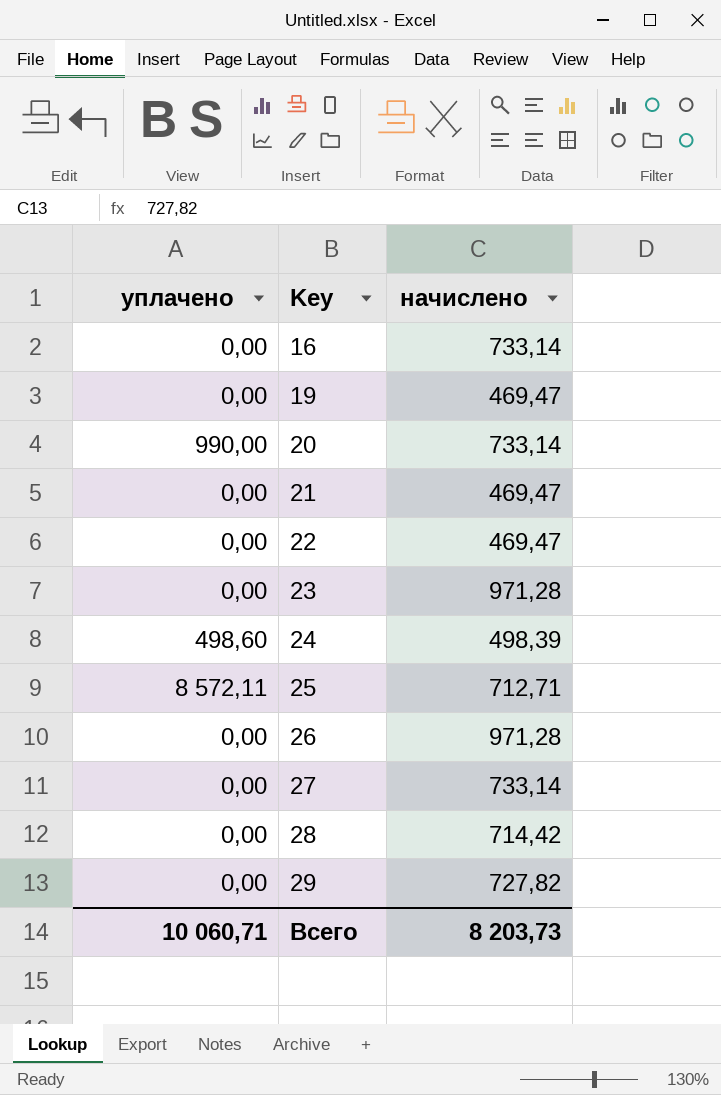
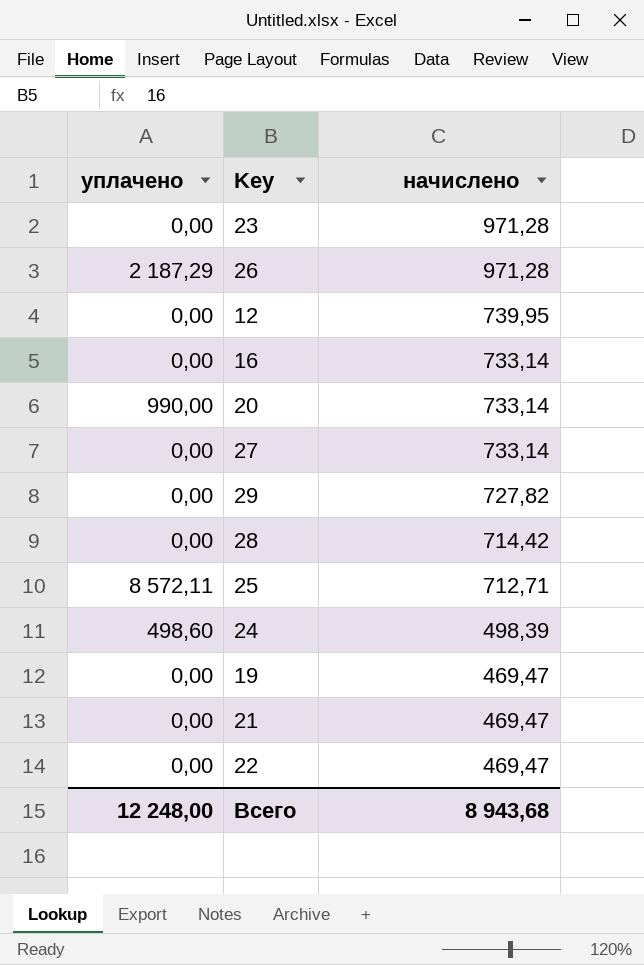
row order: Key ascending -> начислено descending
26 | уплачено: 0,00 -> 2 187,29
row 12: none -> 0,00 | 739,95
Всего | уплачено: 10 060,71 -> 12 248,00
Всего | начислено: 8 203,73 -> 8 943,68

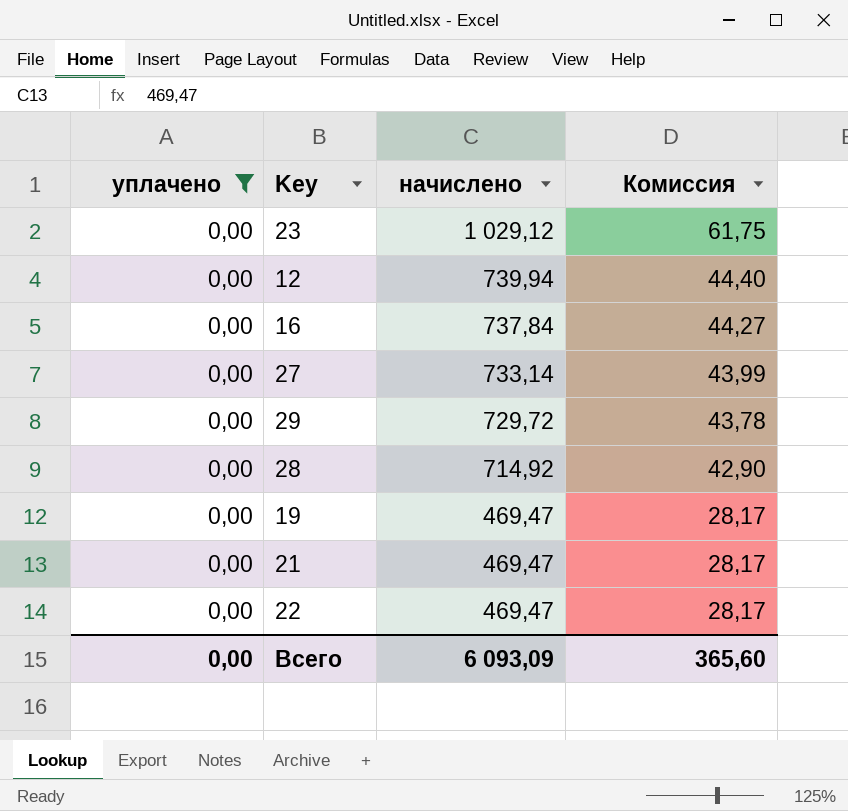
filter: none -> уплачено = 0,00
column Комиссия | formula: none -> [начислено] * 0,06
23 | начислено: 971,28 -> 1 029,12
12 | начислено: 739,95 -> 739,94
16 | начислено: 733,14 -> 737,84
29 | начислено: 727,82 -> 729,72
28 | начислено: 714,42 -> 714,92
Всего | уплачено: 12 248,00 -> 0,00
Всего | начислено: 8 943,68 -> 6 093,09

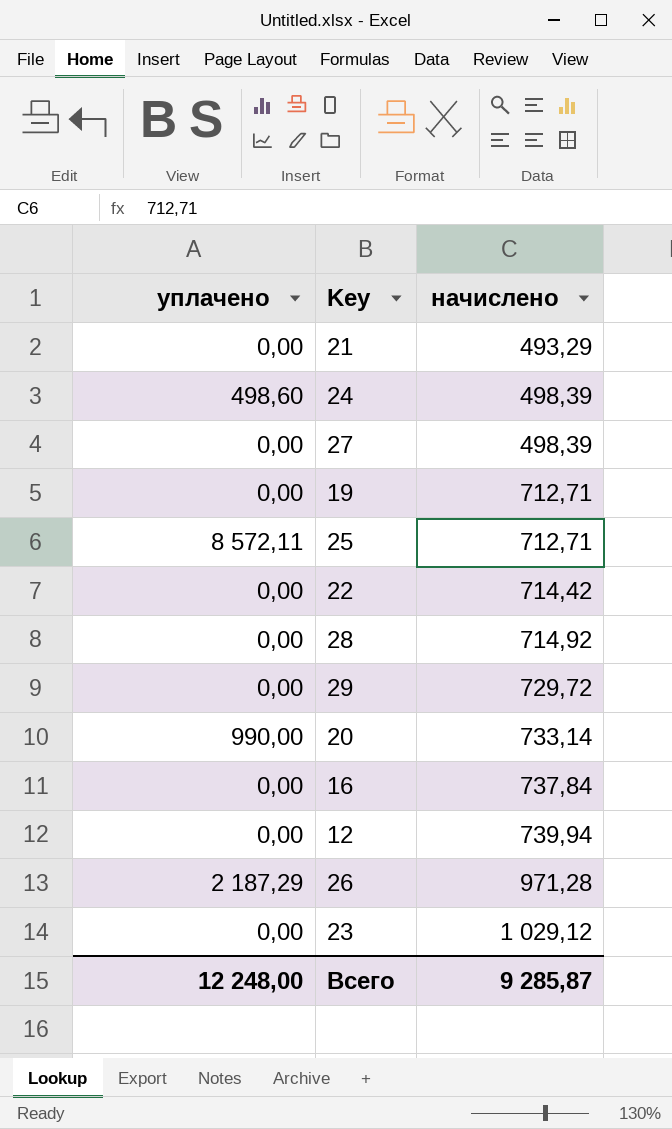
filter: уплачено = 0,00 -> none
row order: начислено descending -> начислено ascending
column Комиссия | formula: [начислено] * 0,06 -> none
21 | начислено: 469,47 -> 493,29
27 | начислено: 733,14 -> 498,39
19 | начислено: 469,47 -> 712,71
22 | начислено: 469,47 -> 714,42
Всего | уплачено: 0,00 -> 12 248,00
Всего | начислено: 6 093,09 -> 9 285,87

